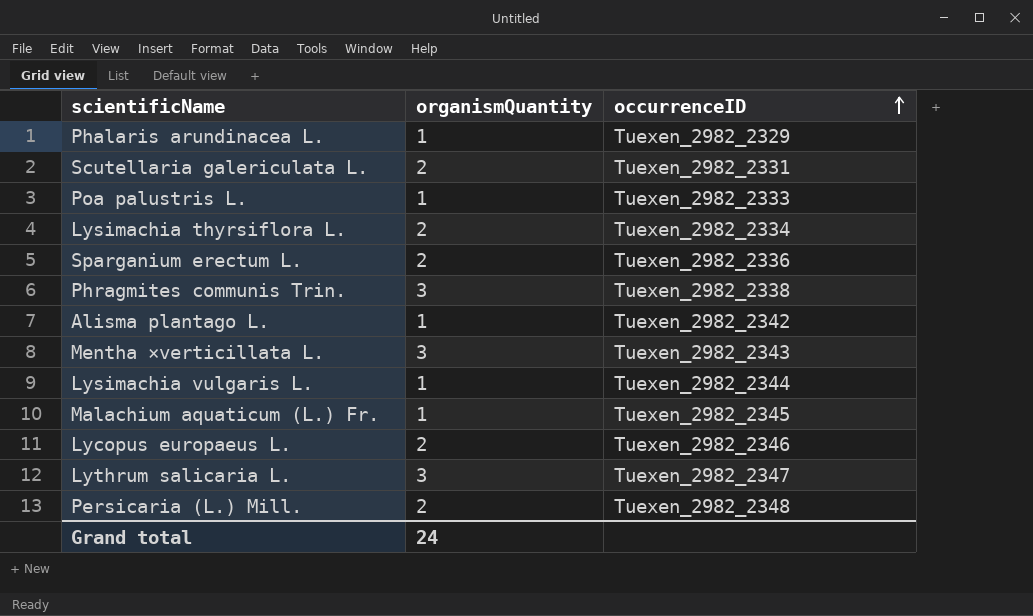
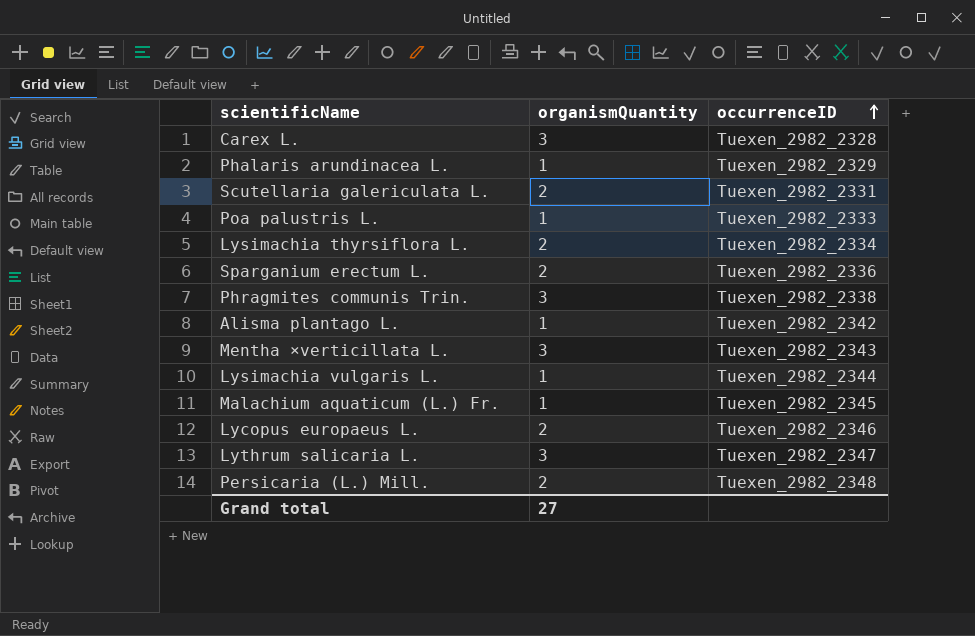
row Carex L.: none -> 3 | Tuexen_2982_2328
Grand total | organismQuantity: 24 -> 27

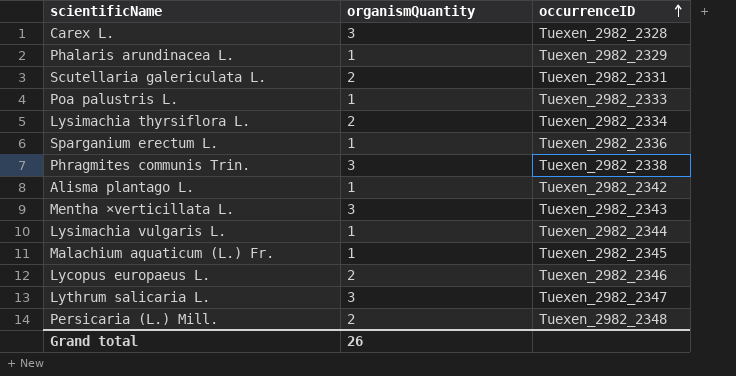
Sparganium erectum L. | organismQuantity: 2 -> 1
Grand total | organismQuantity: 27 -> 26

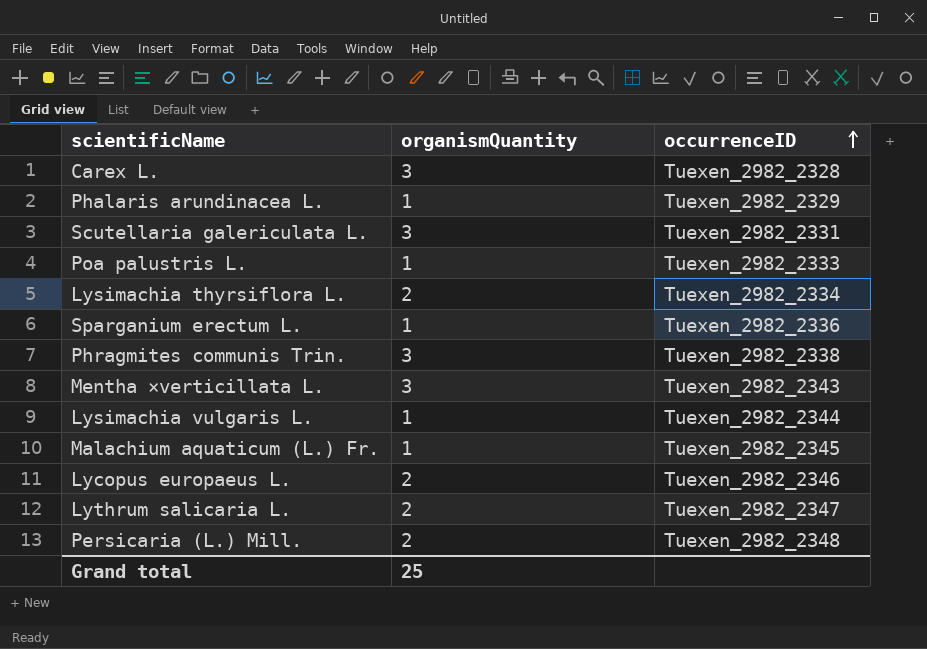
row Alisma plantago L.: 1 | Tuexen_2982_2342 -> none
Scutellaria galericulata L. | organismQuantity: 2 -> 3
Lythrum salicaria L. | organismQuantity: 3 -> 2
Grand total | organismQuantity: 26 -> 25

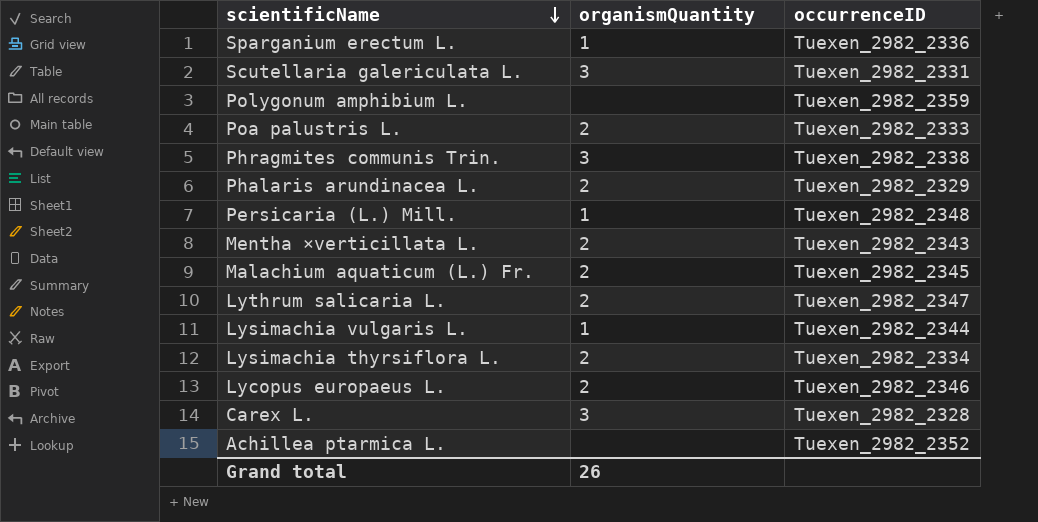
row order: occurrenceID ascending -> scientificName descending
row Polygonum amphibium L.: none -> none | Tuexen_2982_2359
Poa palustris L. | organismQuantity: 1 -> 2
Phalaris arundinacea L. | organismQuantity: 1 -> 2
Persicaria (L.) Mill. | organismQuantity: 2 -> 1
Mentha ×verticillata L. | organismQuantity: 3 -> 2
Malachium aquaticum (L.) Fr. | organismQuantity: 1 -> 2
row Achillea ptarmica L.: none -> none | Tuexen_2982_2352
Grand total | organismQuantity: 25 -> 26

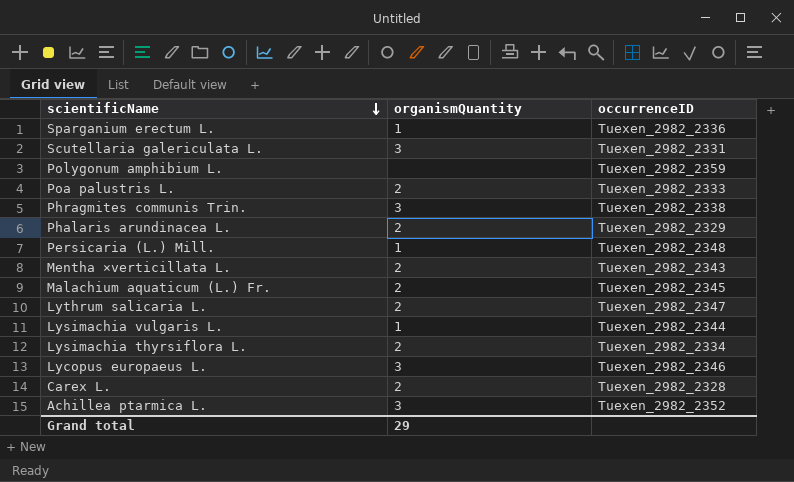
Lycopus europaeus L. | organismQuantity: 2 -> 3
Carex L. | organismQuantity: 3 -> 2
Achillea ptarmica L. | organismQuantity: none -> 3
Grand total | organismQuantity: 26 -> 29

